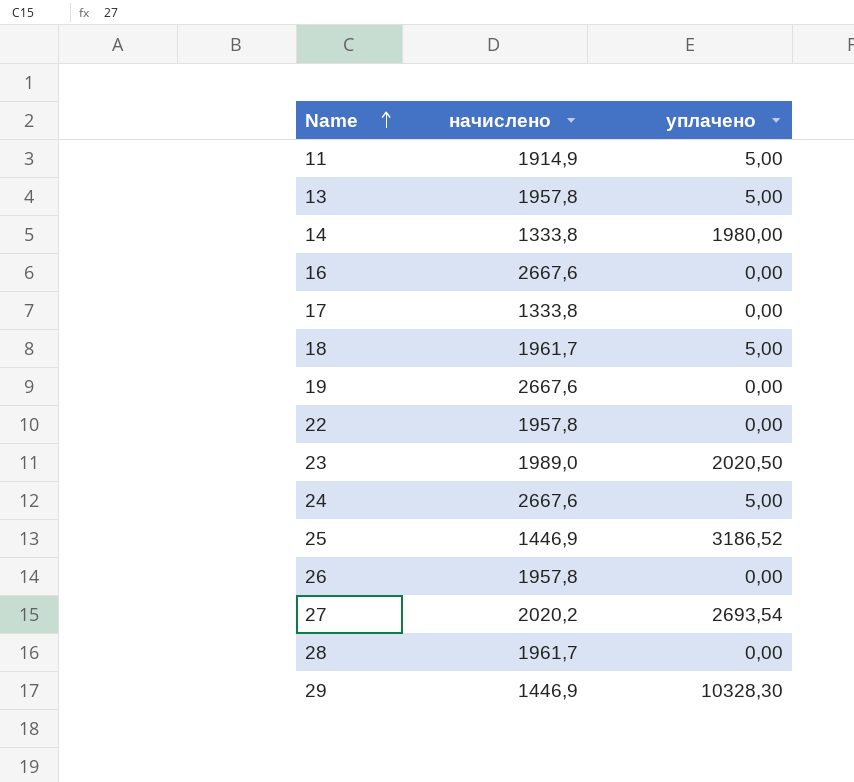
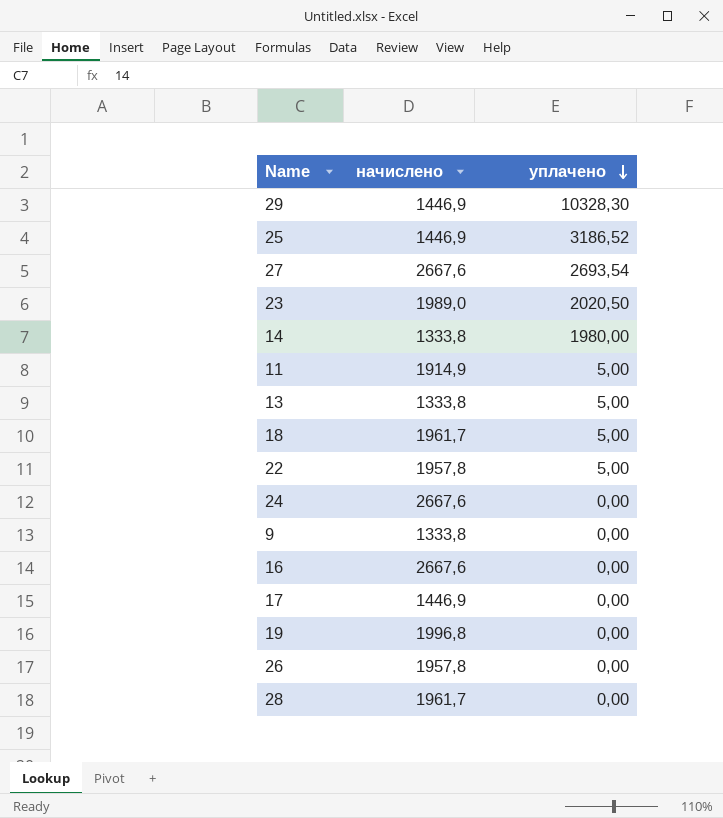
row order: Name ascending -> уплачено descending
27 | начислено: 2020,2 -> 2667,6
13 | начислено: 1957,8 -> 1333,8
22 | уплачено: 0,00 -> 5,00
24 | уплачено: 5,00 -> 0,00
row 9: none -> 1333,8 | 0,00
17 | начислено: 1333,8 -> 1446,9
19 | начислено: 2667,6 -> 1996,8

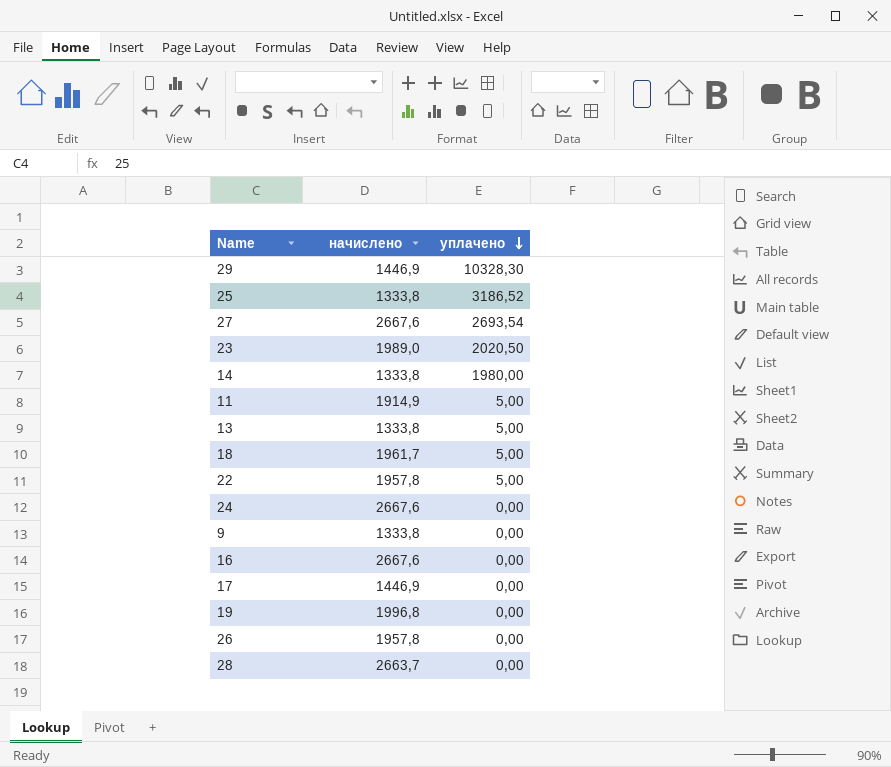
25 | начислено: 1446,9 -> 1333,8
28 | начислено: 1961,7 -> 2663,7

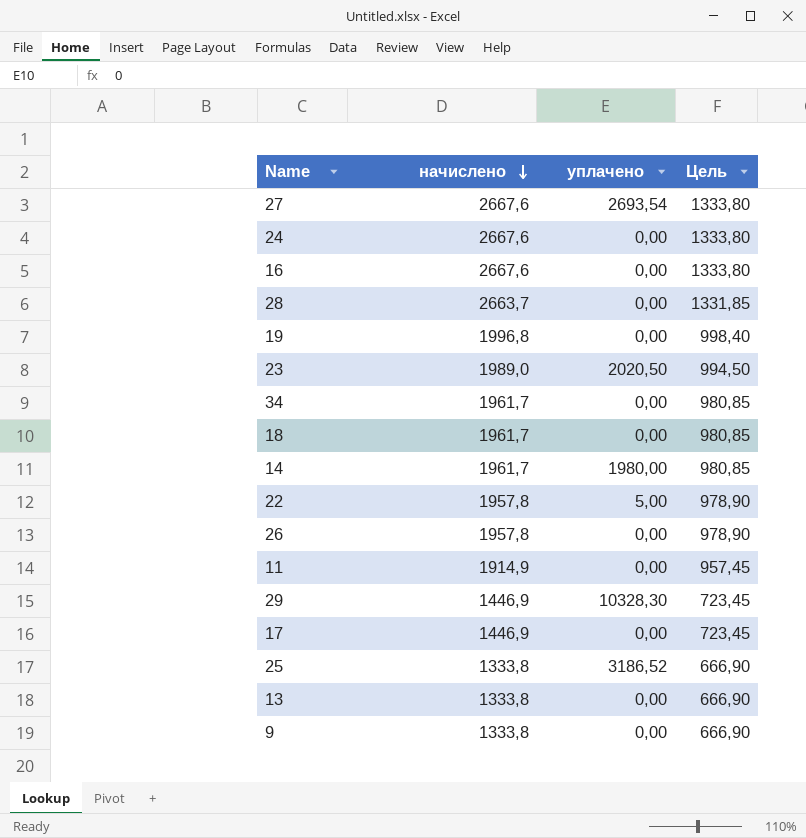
row order: уплачено descending -> начислено descending
column Цель | formula: none -> [начислено] * 0,5
row 34: none -> 1961,7 | 0,00 | 980,85
18 | уплачено: 5,00 -> 0,00
14 | начислено: 1333,8 -> 1961,7
11 | уплачено: 5,00 -> 0,00
13 | уплачено: 5,00 -> 0,00

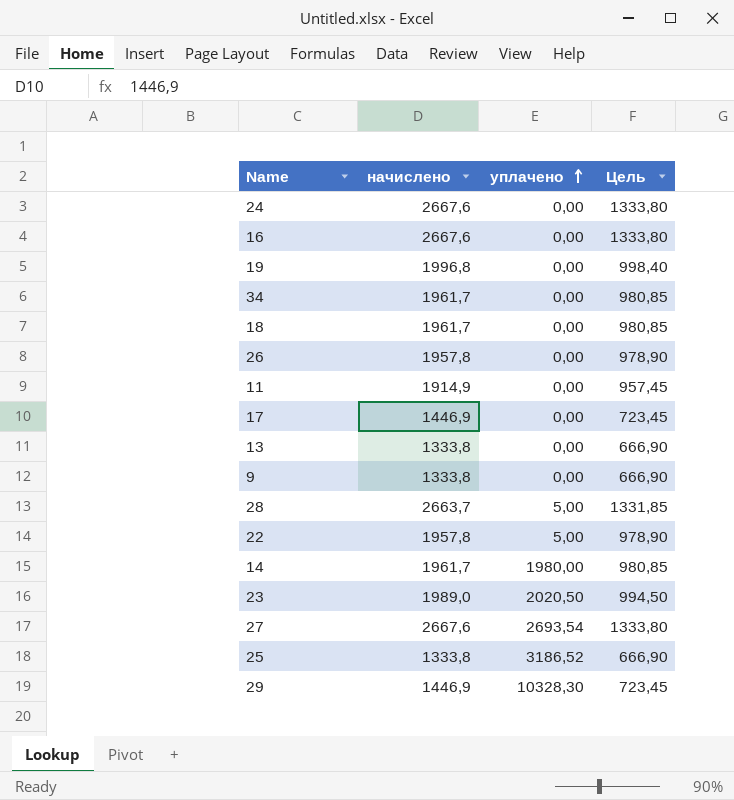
row order: начислено descending -> уплачено ascending
28 | уплачено: 0,00 -> 5,00

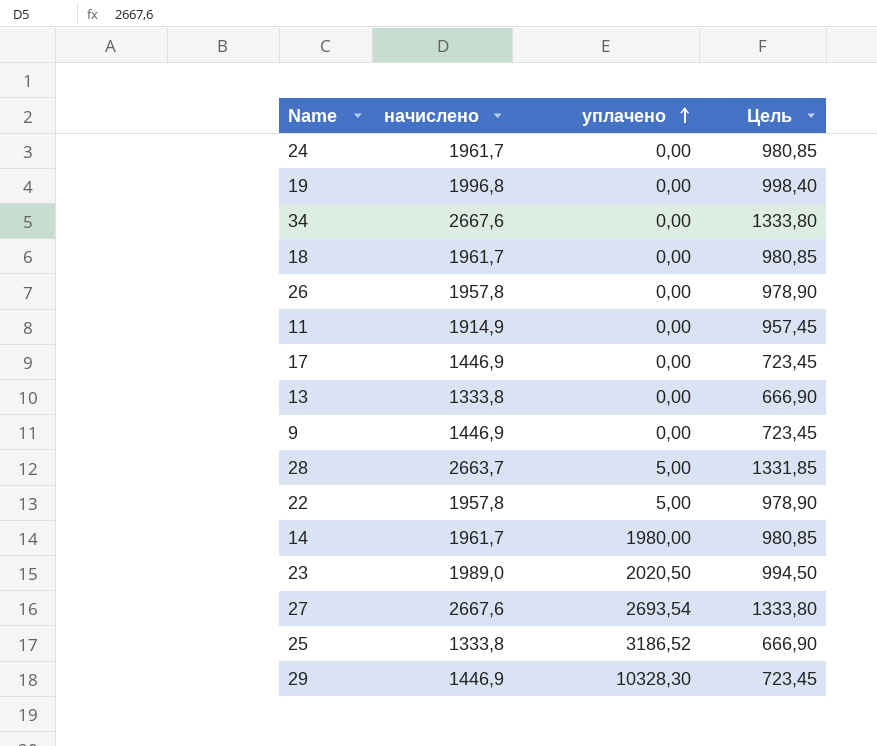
row 16: 2667,6 | 0,00 | 1333,80 -> none
24 | начислено: 2667,6 -> 1961,7
24 | Цель: 1333,80 -> 980,85
34 | начислено: 1961,7 -> 2667,6
34 | Цель: 980,85 -> 1333,80
9 | начислено: 1333,8 -> 1446,9
9 | Цель: 666,90 -> 723,45

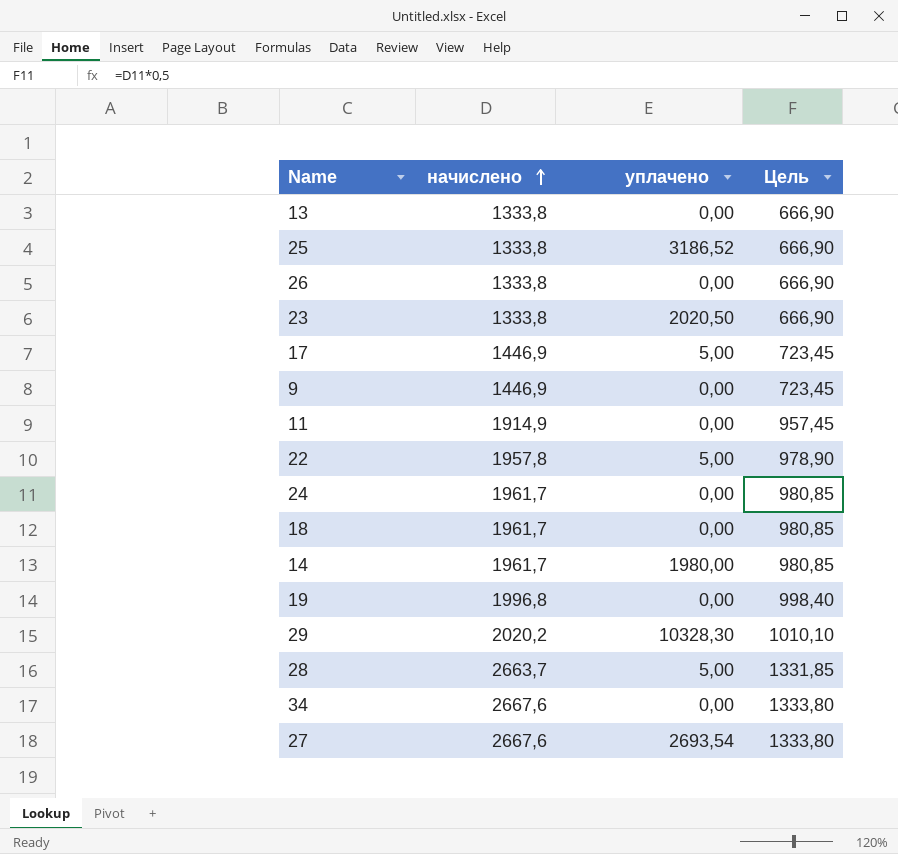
row order: уплачено ascending -> начислено ascending
26 | начислено: 1957,8 -> 1333,8
26 | Цель: 978,90 -> 666,90
23 | начислено: 1989,0 -> 1333,8
23 | Цель: 994,50 -> 666,90
17 | уплачено: 0,00 -> 5,00
29 | начислено: 1446,9 -> 2020,2
29 | Цель: 723,45 -> 1010,10

